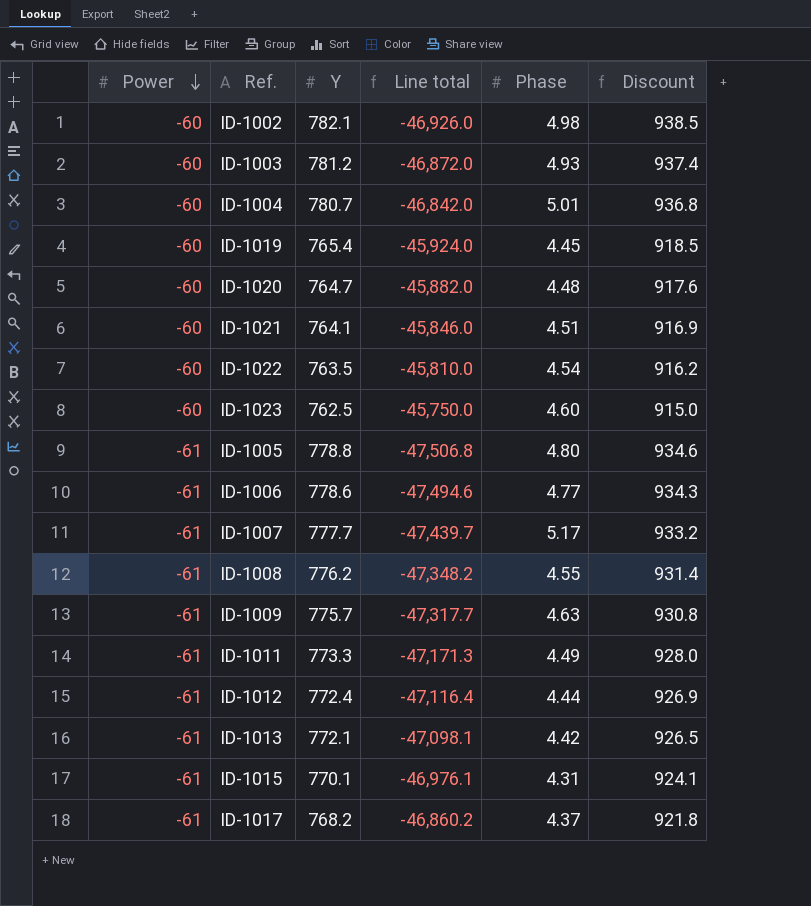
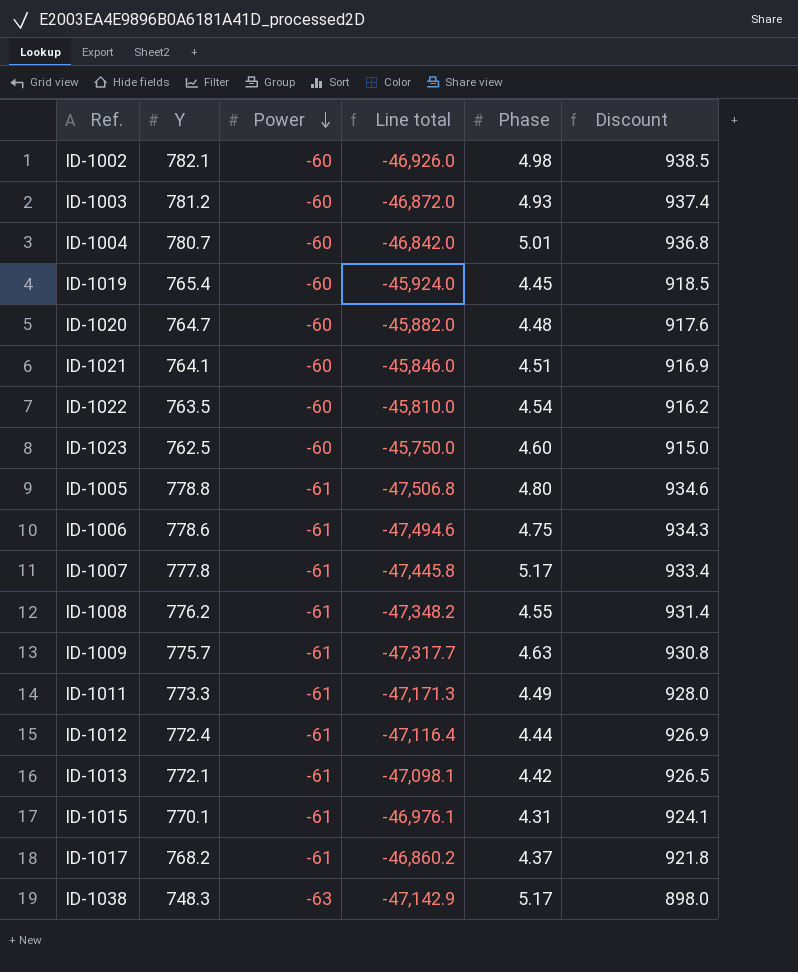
column Power | position: 1 -> 3
ID-1006 | Phase: 4.77 -> 4.75
ID-1007 | Y: 777.7 -> 777.8
ID-1007 | Line total: -47,439.7 -> -47,445.8
ID-1007 | Discount: 933.2 -> 933.4
row ID-1038: none -> 748.3 | -63 | -47,142.9 | 5.17 | 898.0

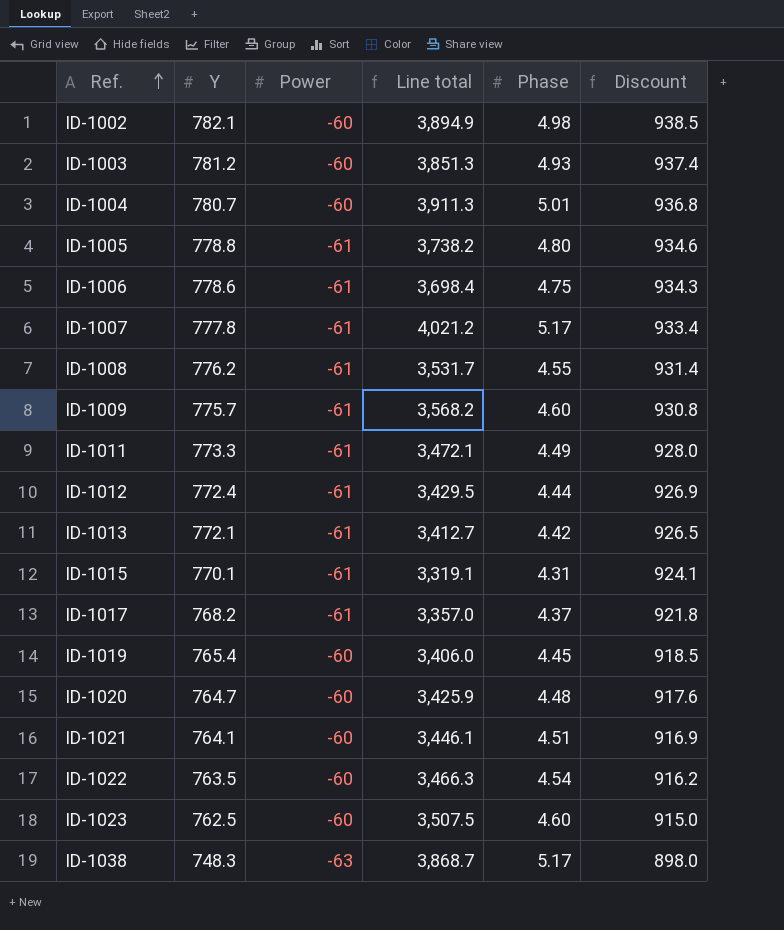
row order: Power descending -> Ref. ascending
column Line total | formula: [Y] * [Power] -> [Y] * [Phase]
ID-1009 | Phase: 4.63 -> 4.60

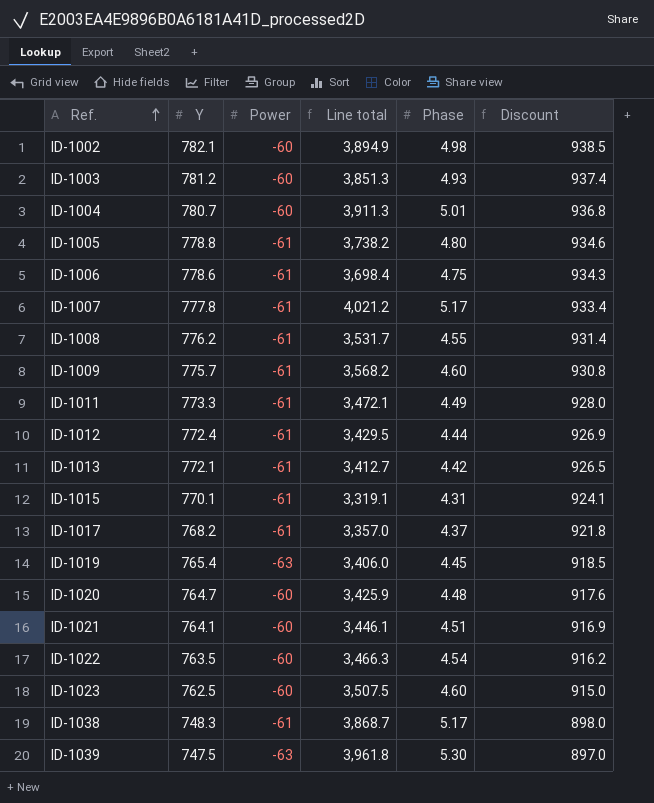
ID-1019 | Power: -60 -> -63
ID-1038 | Power: -63 -> -61
row ID-1039: none -> 747.5 | -63 | 3,961.8 | 5.30 | 897.0

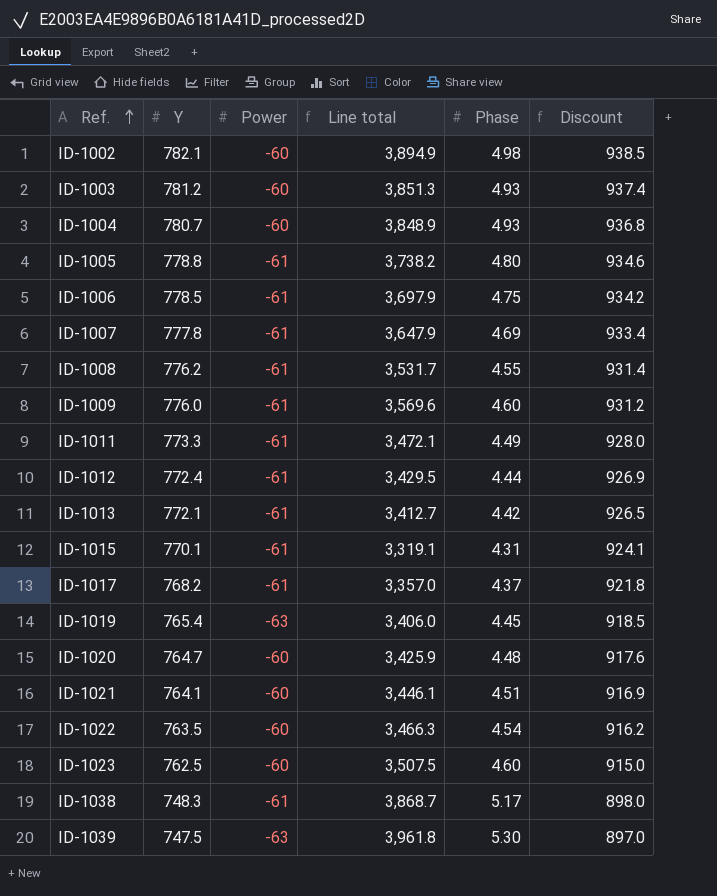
ID-1004 | Line total: 3,911.3 -> 3,848.9
ID-1004 | Phase: 5.01 -> 4.93
ID-1006 | Y: 778.6 -> 778.5
ID-1006 | Line total: 3,698.4 -> 3,697.9
ID-1006 | Discount: 934.3 -> 934.2
ID-1007 | Line total: 4,021.2 -> 3,647.9
ID-1007 | Phase: 5.17 -> 4.69
ID-1009 | Y: 775.7 -> 776.0
ID-1009 | Line total: 3,568.2 -> 3,569.6
ID-1009 | Discount: 930.8 -> 931.2

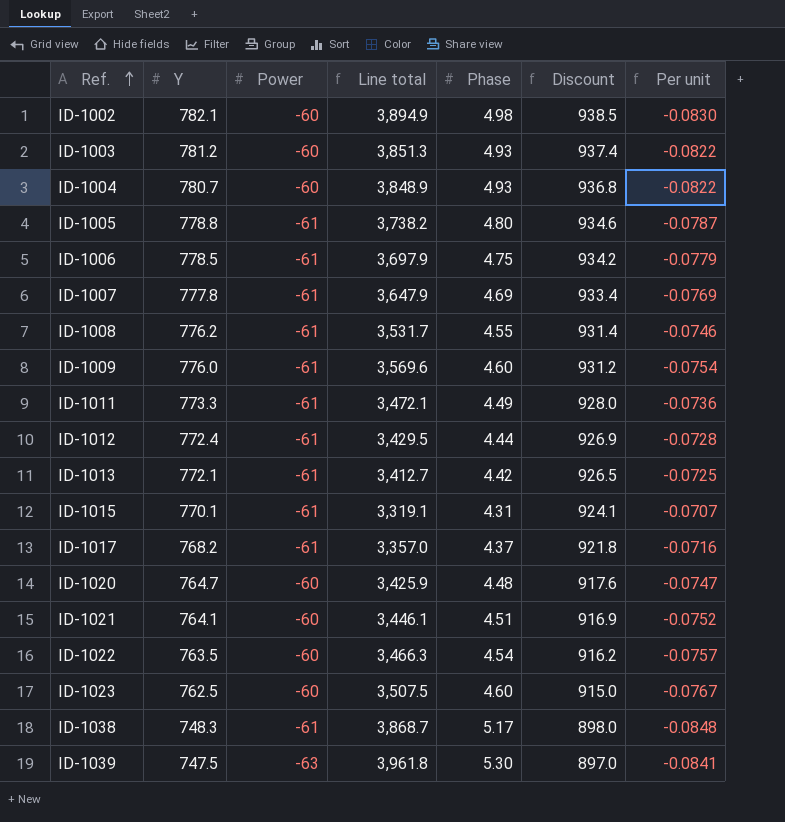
column Per unit | formula: none -> [Phase] / [Power]
row ID-1019: 765.4 | -63 | 3,406.0 | 4.45 | 918.5 -> none

